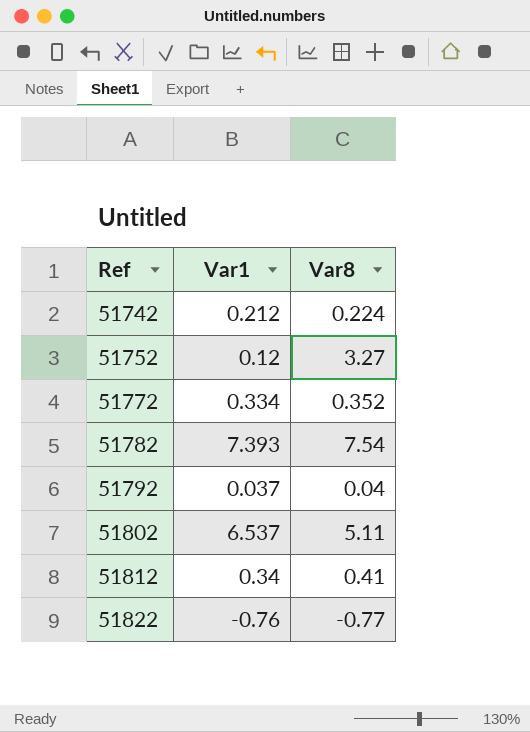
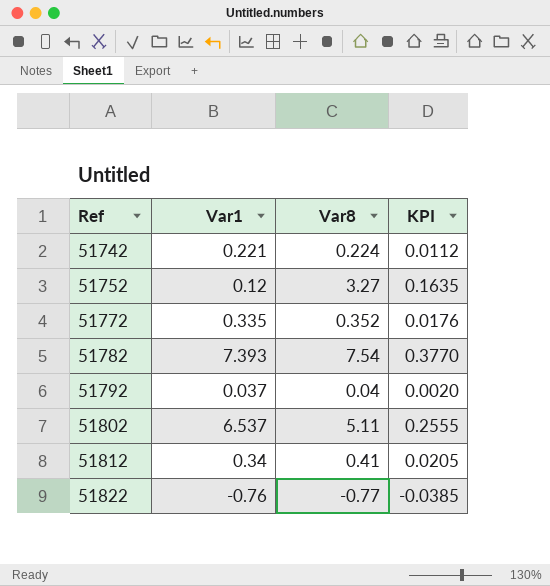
column KPI | formula: none -> [Var8] * 0.05
51742 | Var1: 0.212 -> 0.221
51772 | Var1: 0.334 -> 0.335

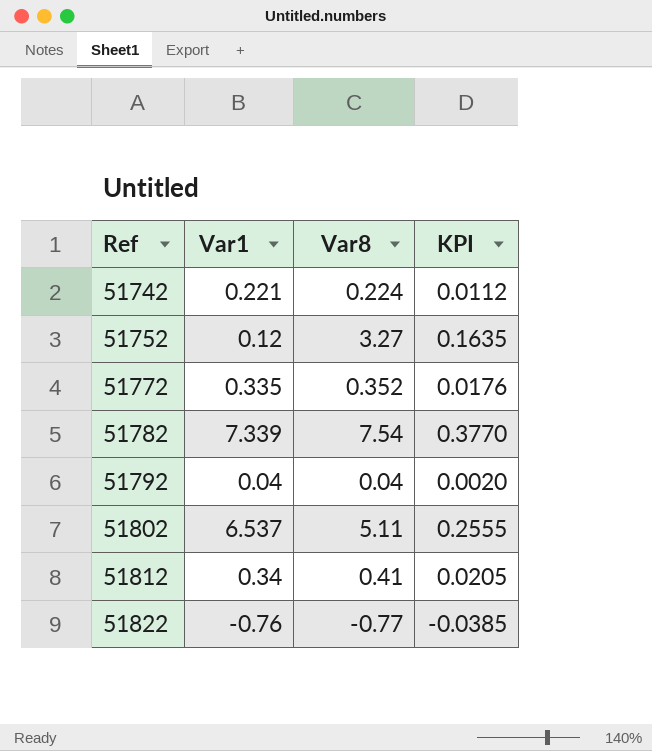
51782 | Var1: 7.393 -> 7.339
51792 | Var1: 0.037 -> 0.04

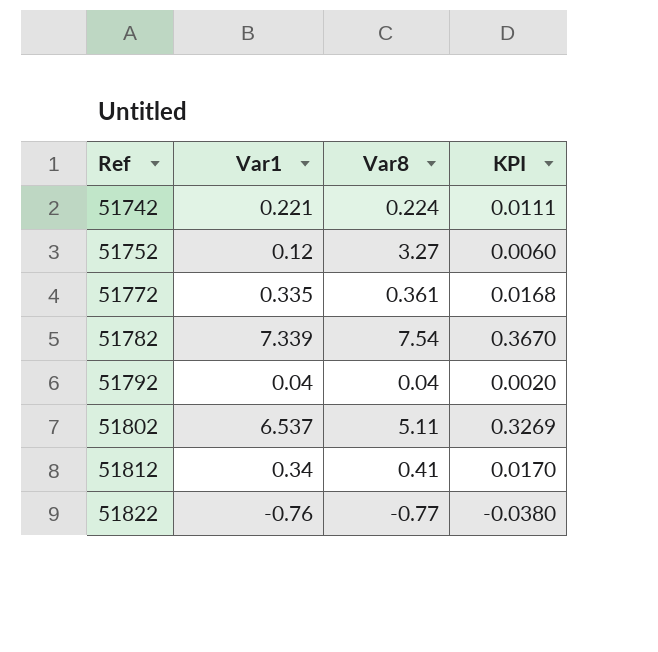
column KPI | formula: [Var8] * 0.05 -> [Var1] * 0.05
51772 | Var8: 0.352 -> 0.361

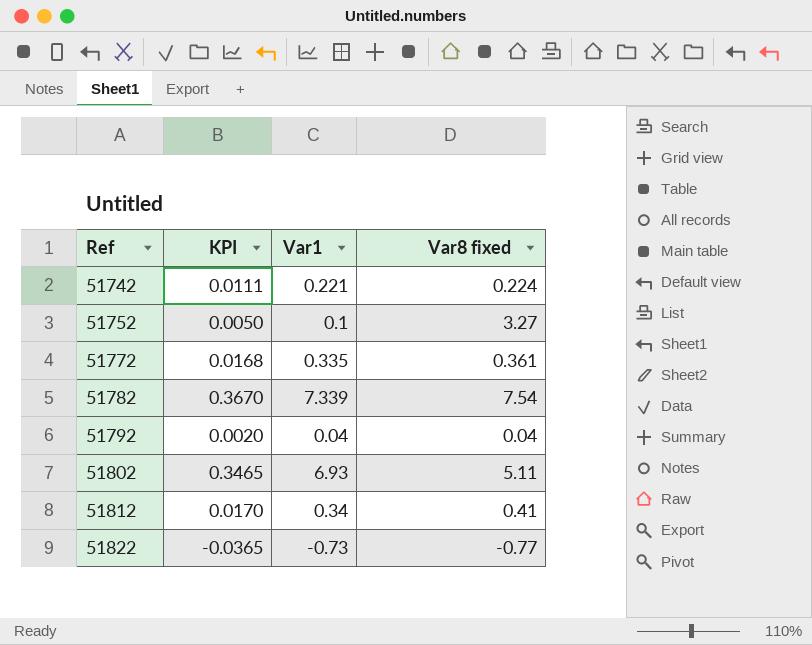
column KPI | position: 4 -> 2
column name: Var8 -> Var8 fixed
51752 | KPI: 0.0060 -> 0.0050
51752 | Var1: 0.12 -> 0.1
51802 | KPI: 0.3269 -> 0.3465
51802 | Var1: 6.537 -> 6.93
51822 | KPI: -0.0380 -> -0.0365
51822 | Var1: -0.76 -> -0.73

